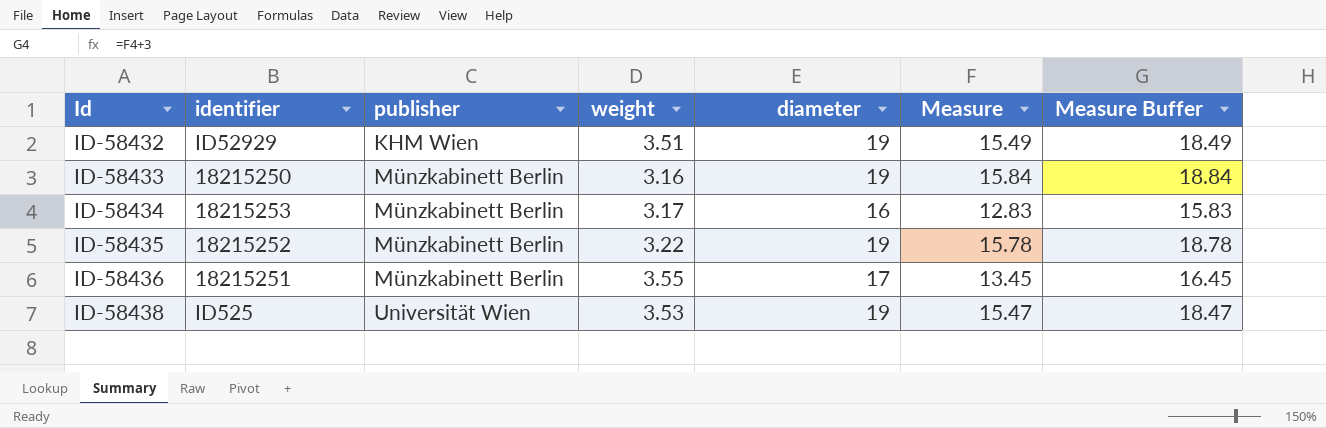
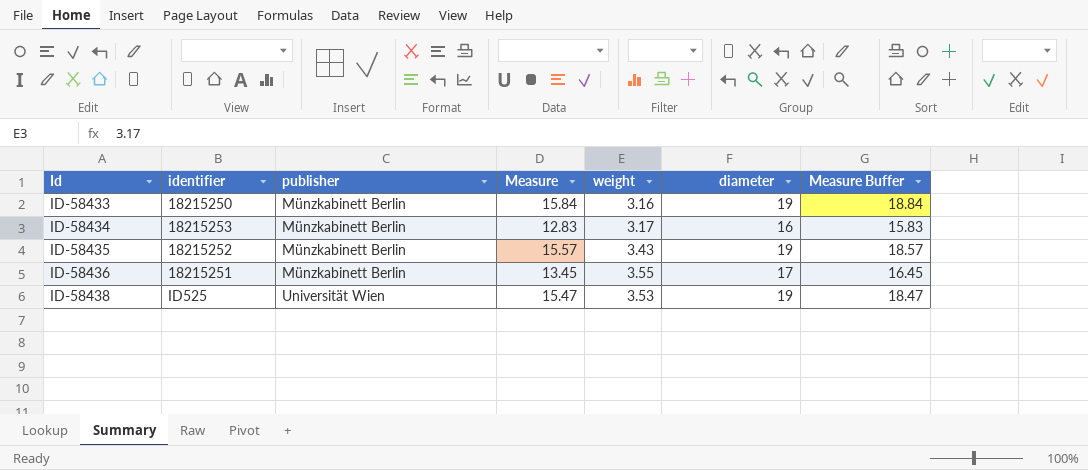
column Measure | position: 6 -> 4
row ID-58432: ID52929 | KHM Wien | 3.51 | 19 | 15.49 | 18.49 -> none
ID-58435 | Measure: 15.78 -> 15.57
ID-58435 | weight: 3.22 -> 3.43
ID-58435 | Measure Buffer: 18.78 -> 18.57

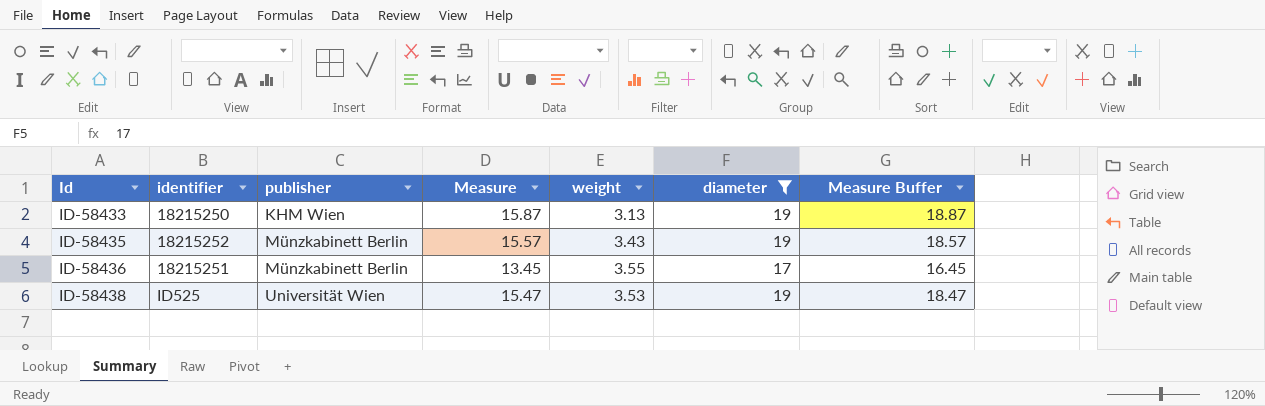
filter: none -> diameter != 16
ID-58433 | publisher: Münzkabinett Berlin -> KHM Wien
ID-58433 | Measure: 15.84 -> 15.87
ID-58433 | weight: 3.16 -> 3.13
ID-58433 | Measure Buffer: 18.84 -> 18.87

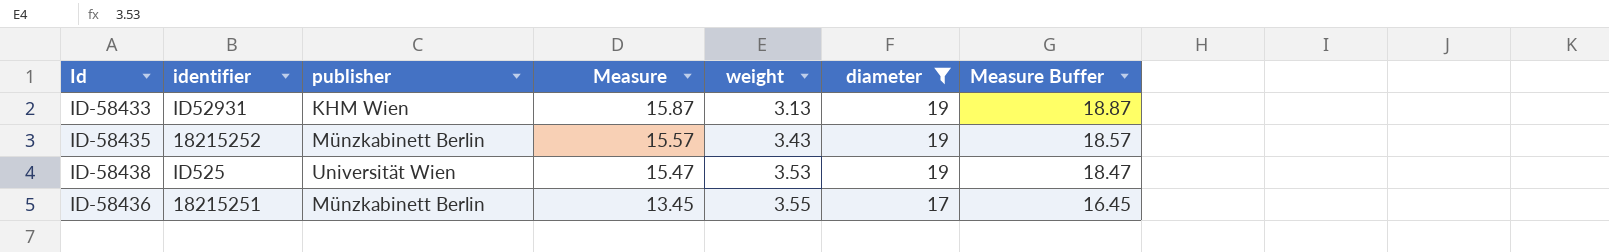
row order: Id ascending -> Measure descending
ID-58433 | identifier: 18215250 -> ID52931

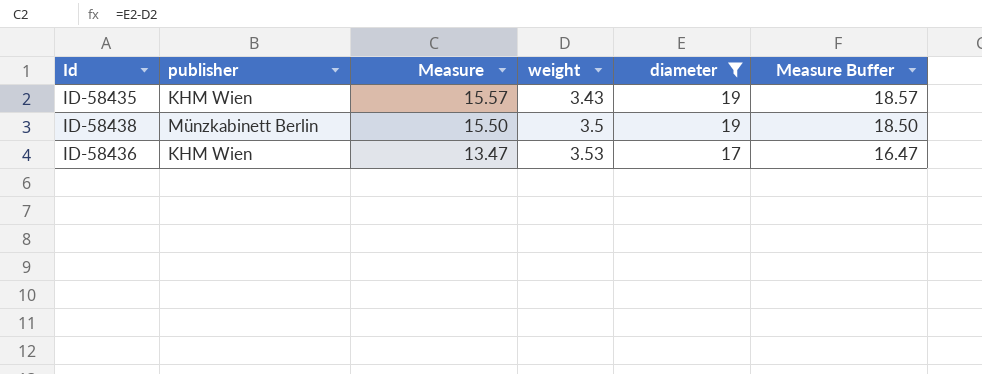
column identifier | position: 2 -> none
row ID-58433: ID52931 | KHM Wien | 15.87 | 3.13 | 19 | 18.87 -> none
ID-58435 | publisher: Münzkabinett Berlin -> KHM Wien
ID-58438 | publisher: Universität Wien -> Münzkabinett Berlin
ID-58438 | Measure: 15.47 -> 15.50
ID-58438 | weight: 3.53 -> 3.5
ID-58438 | Measure Buffer: 18.47 -> 18.50
ID-58436 | publisher: Münzkabinett Berlin -> KHM Wien
ID-58436 | Measure: 13.45 -> 13.47
ID-58436 | weight: 3.55 -> 3.53
ID-58436 | Measure Buffer: 16.45 -> 16.47

